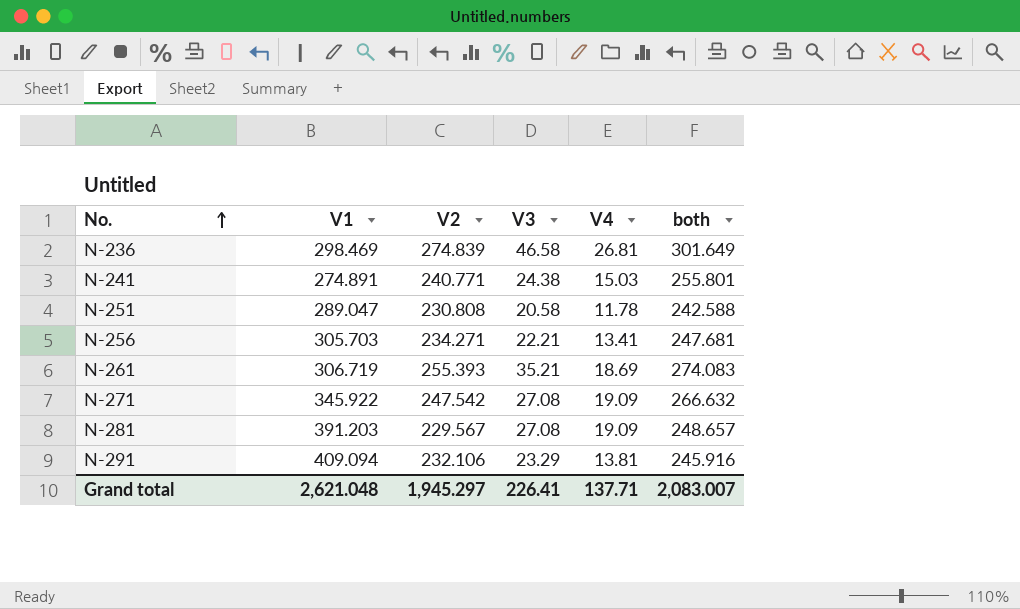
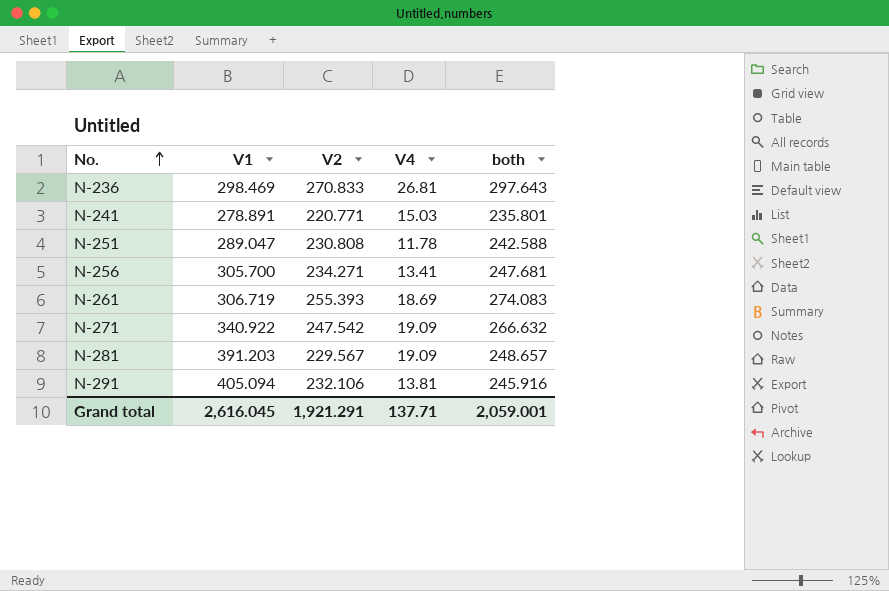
column V3 | position: 4 -> none
N-236 | V2: 274.839 -> 270.833
N-236 | both: 301.649 -> 297.643
N-241 | V1: 274.891 -> 278.891
N-241 | V2: 240.771 -> 220.771
N-241 | both: 255.801 -> 235.801
N-256 | V1: 305.703 -> 305.700
N-271 | V1: 345.922 -> 340.922
N-291 | V1: 409.094 -> 405.094
Grand total | V1: 2,621.048 -> 2,616.045
Grand total | V2: 1,945.297 -> 1,921.291
Grand total | both: 2,083.007 -> 2,059.001

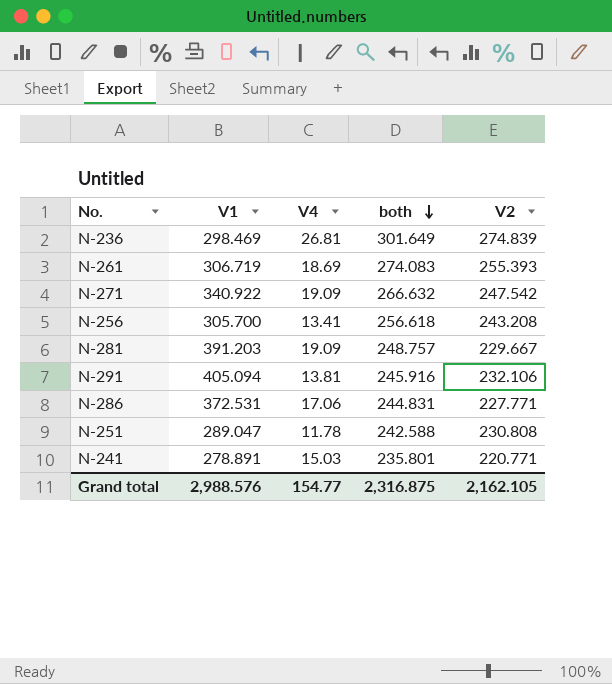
row order: No. ascending -> both descending
column V2 | position: 3 -> 5
N-236 | both: 297.643 -> 301.649
N-236 | V2: 270.833 -> 274.839
N-256 | both: 247.681 -> 256.618
N-256 | V2: 234.271 -> 243.208
N-281 | both: 248.657 -> 248.757
N-281 | V2: 229.567 -> 229.667
row N-286: none -> 372.531 | 17.06 | 244.831 | 227.771
Grand total | V1: 2,616.045 -> 2,988.576
Grand total | V4: 137.71 -> 154.77
Grand total | both: 2,059.001 -> 2,316.875
Grand total | V2: 1,921.291 -> 2,162.105

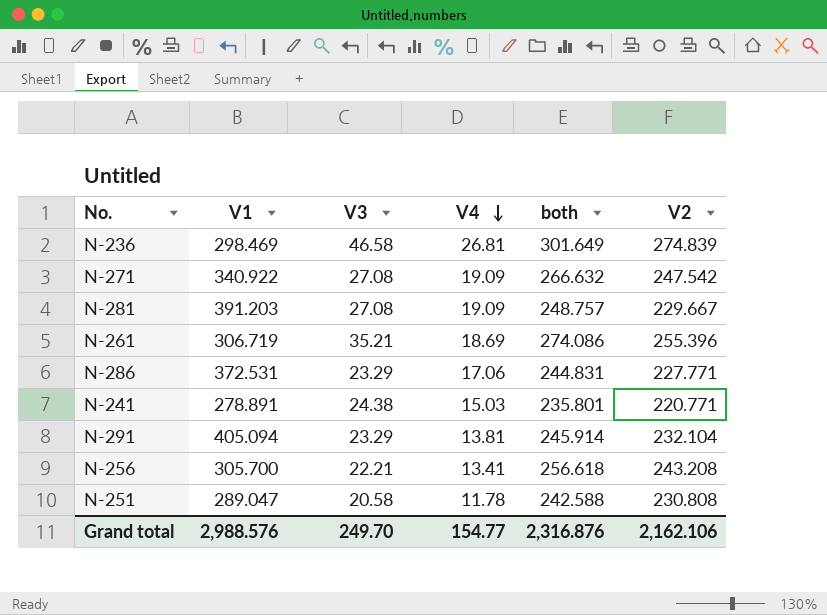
row order: both descending -> V4 descending
column V3 | position: none -> 3
N-261 | both: 274.083 -> 274.086
N-261 | V2: 255.393 -> 255.396
N-291 | both: 245.916 -> 245.914
N-291 | V2: 232.106 -> 232.104
Grand total | both: 2,316.875 -> 2,316.876
Grand total | V2: 2,162.105 -> 2,162.106

